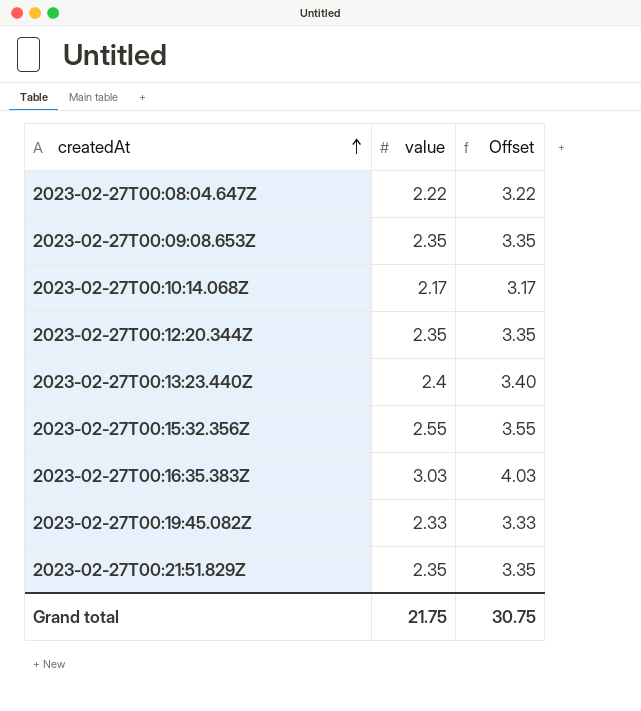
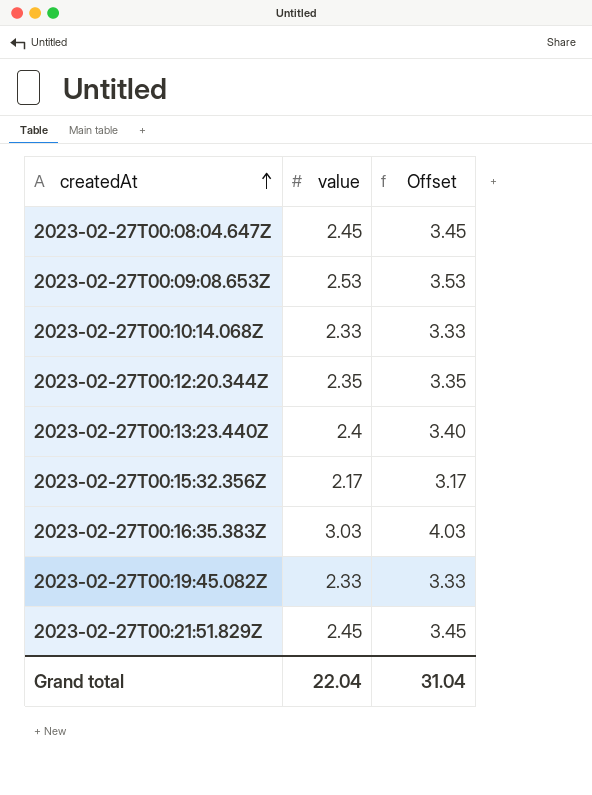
2023-02-27T00:08:04.647Z | value: 2.22 -> 2.45
2023-02-27T00:08:04.647Z | Offset: 3.22 -> 3.45
2023-02-27T00:09:08.653Z | value: 2.35 -> 2.53
2023-02-27T00:09:08.653Z | Offset: 3.35 -> 3.53
2023-02-27T00:10:14.068Z | value: 2.17 -> 2.33
2023-02-27T00:10:14.068Z | Offset: 3.17 -> 3.33
2023-02-27T00:15:32.356Z | value: 2.55 -> 2.17
2023-02-27T00:15:32.356Z | Offset: 3.55 -> 3.17
2023-02-27T00:21:51.829Z | value: 2.35 -> 2.45
2023-02-27T00:21:51.829Z | Offset: 3.35 -> 3.45
Grand total | value: 21.75 -> 22.04
Grand total | Offset: 30.75 -> 31.04

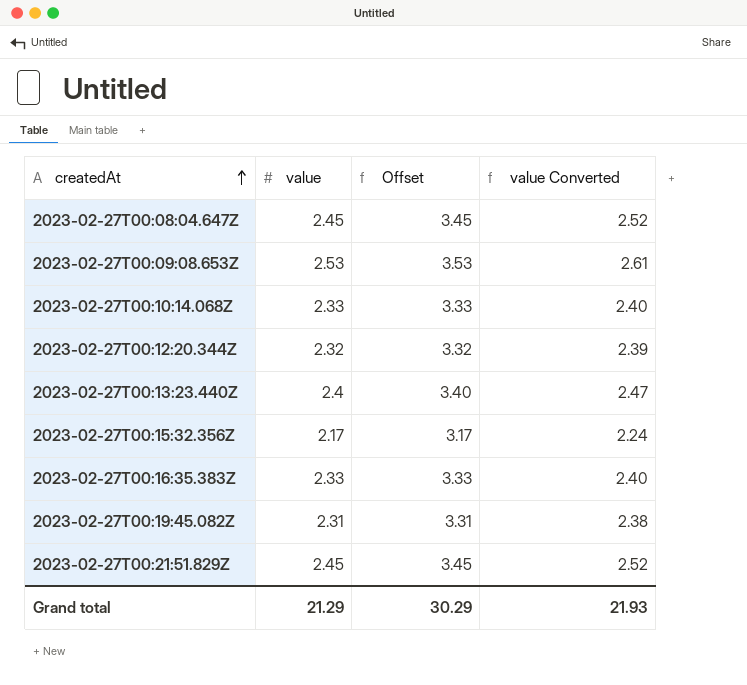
column value Converted | formula: none -> [value] * 1.03
2023-02-27T00:12:20.344Z | value: 2.35 -> 2.32
2023-02-27T00:12:20.344Z | Offset: 3.35 -> 3.32
2023-02-27T00:16:35.383Z | value: 3.03 -> 2.33
2023-02-27T00:16:35.383Z | Offset: 4.03 -> 3.33
2023-02-27T00:19:45.082Z | value: 2.33 -> 2.31
2023-02-27T00:19:45.082Z | Offset: 3.33 -> 3.31
Grand total | value: 22.04 -> 21.29
Grand total | Offset: 31.04 -> 30.29

